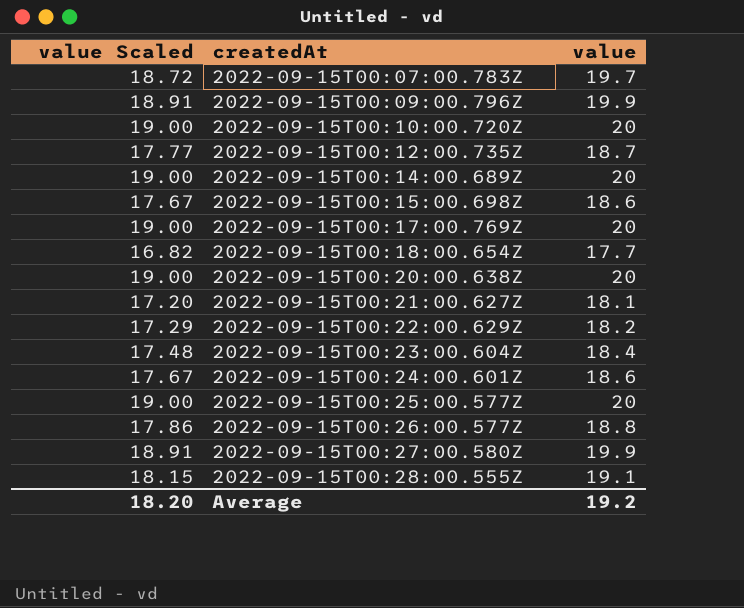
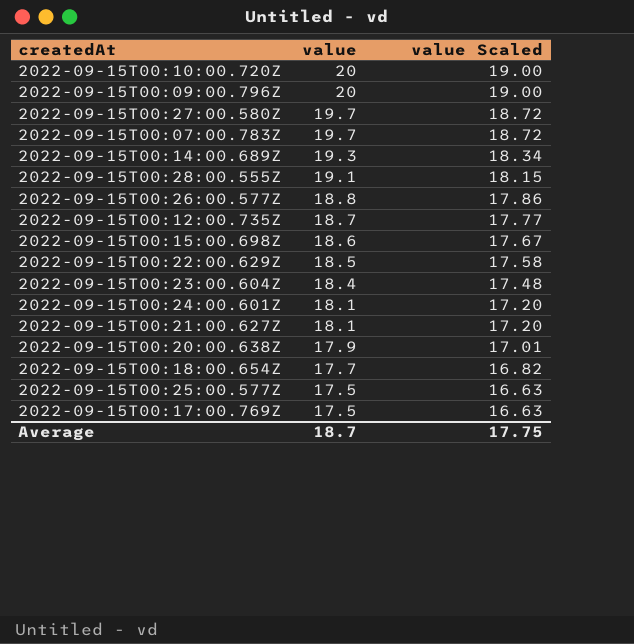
row order: createdAt ascending -> value descending
column value Scaled | position: 1 -> 3
2022-09-15T00:09:00.796Z | value: 19.9 -> 20
2022-09-15T00:09:00.796Z | value Scaled: 18.91 -> 19.00
2022-09-15T00:27:00.580Z | value: 19.9 -> 19.7
2022-09-15T00:27:00.580Z | value Scaled: 18.91 -> 18.72
2022-09-15T00:14:00.689Z | value: 20 -> 19.3
2022-09-15T00:14:00.689Z | value Scaled: 19.00 -> 18.34
2022-09-15T00:22:00.629Z | value: 18.2 -> 18.5
2022-09-15T00:22:00.629Z | value Scaled: 17.29 -> 17.58
2022-09-15T00:24:00.601Z | value: 18.6 -> 18.1
2022-09-15T00:24:00.601Z | value Scaled: 17.67 -> 17.20
2022-09-15T00:20:00.638Z | value: 20 -> 17.9
2022-09-15T00:20:00.638Z | value Scaled: 19.00 -> 17.01
2022-09-15T00:25:00.577Z | value: 20 -> 17.5
2022-09-15T00:25:00.577Z | value Scaled: 19.00 -> 16.63
2022-09-15T00:17:00.769Z | value: 20 -> 17.5
2022-09-15T00:17:00.769Z | value Scaled: 19.00 -> 16.63
Average | value: 19.2 -> 18.7
Average | value Scaled: 18.20 -> 17.75

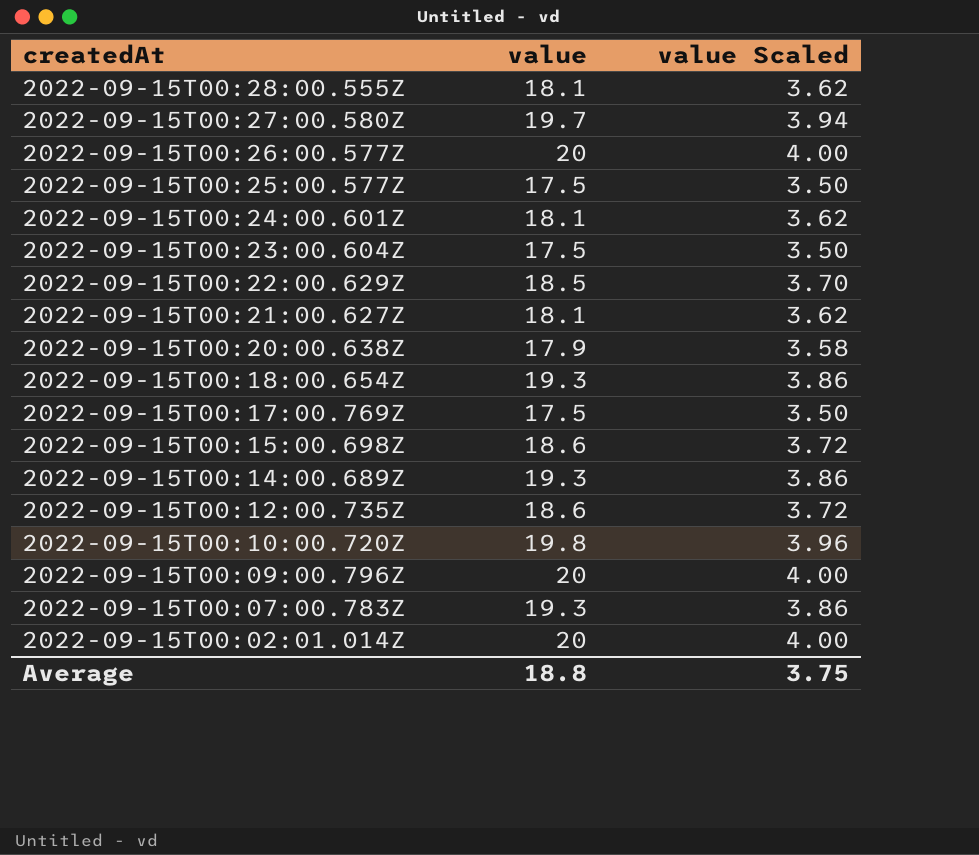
row order: value descending -> createdAt descending
column value Scaled | formula: [value] * 0.95 -> [value] * 0.2
2022-09-15T00:28:00.555Z | value: 19.1 -> 18.1
2022-09-15T00:26:00.577Z | value: 18.8 -> 20
2022-09-15T00:23:00.604Z | value: 18.4 -> 17.5
2022-09-15T00:18:00.654Z | value: 17.7 -> 19.3
2022-09-15T00:12:00.735Z | value: 18.7 -> 18.6
2022-09-15T00:10:00.720Z | value: 20 -> 19.8
2022-09-15T00:07:00.783Z | value: 19.7 -> 19.3
row 2022-09-15T00:02:01.014Z: none -> 20 | 4.00
Average | value: 18.7 -> 18.8
Average | value Scaled: 17.75 -> 3.75

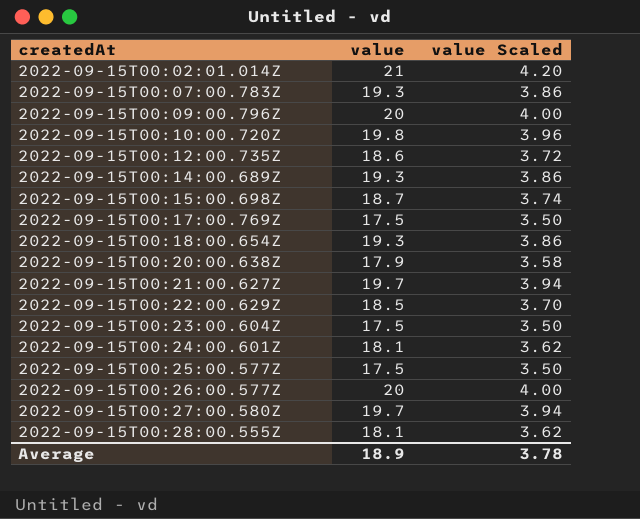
row order: createdAt descending -> createdAt ascending
2022-09-15T00:02:01.014Z | value: 20 -> 21
2022-09-15T00:02:01.014Z | value Scaled: 4.00 -> 4.20
2022-09-15T00:15:00.698Z | value: 18.6 -> 18.7
2022-09-15T00:15:00.698Z | value Scaled: 3.72 -> 3.74
2022-09-15T00:21:00.627Z | value: 18.1 -> 19.7
2022-09-15T00:21:00.627Z | value Scaled: 3.62 -> 3.94
Average | value: 18.8 -> 18.9
Average | value Scaled: 3.75 -> 3.78

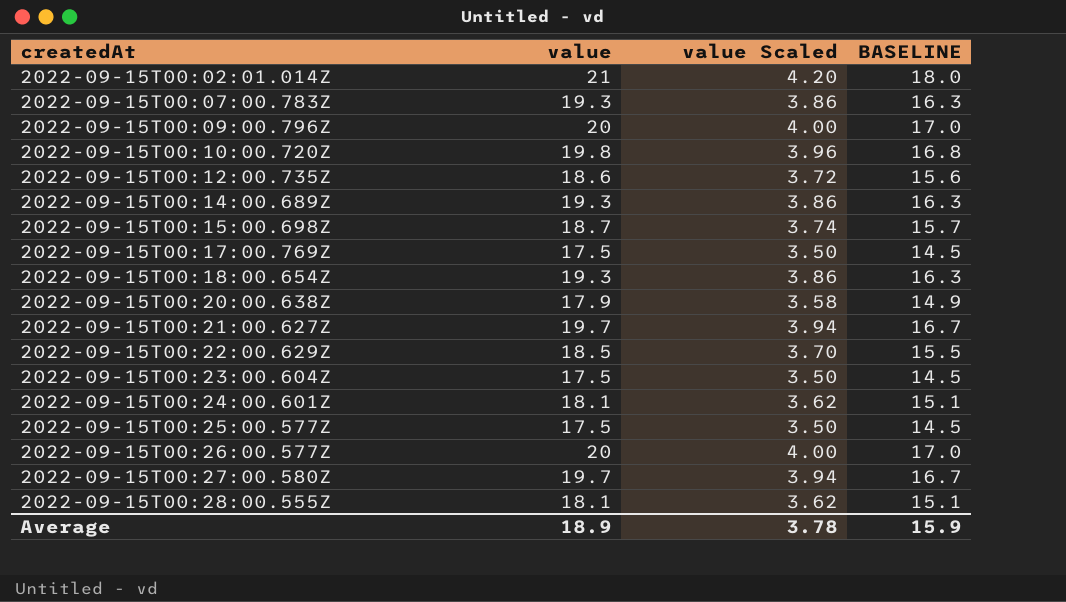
column BASELINE | formula: none -> [value] - 3

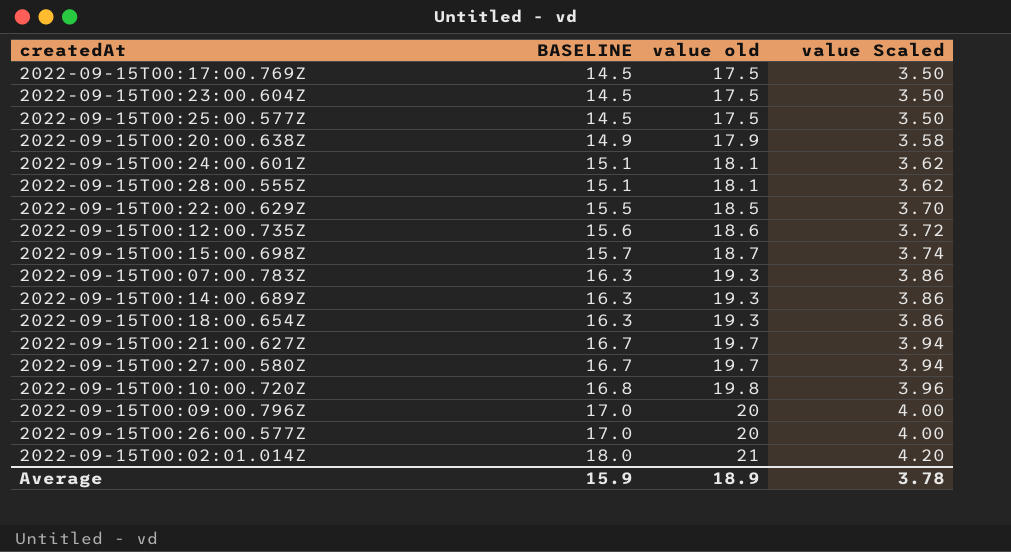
row order: createdAt ascending -> BASELINE ascending
column BASELINE | position: 4 -> 2
column name: value -> value old

